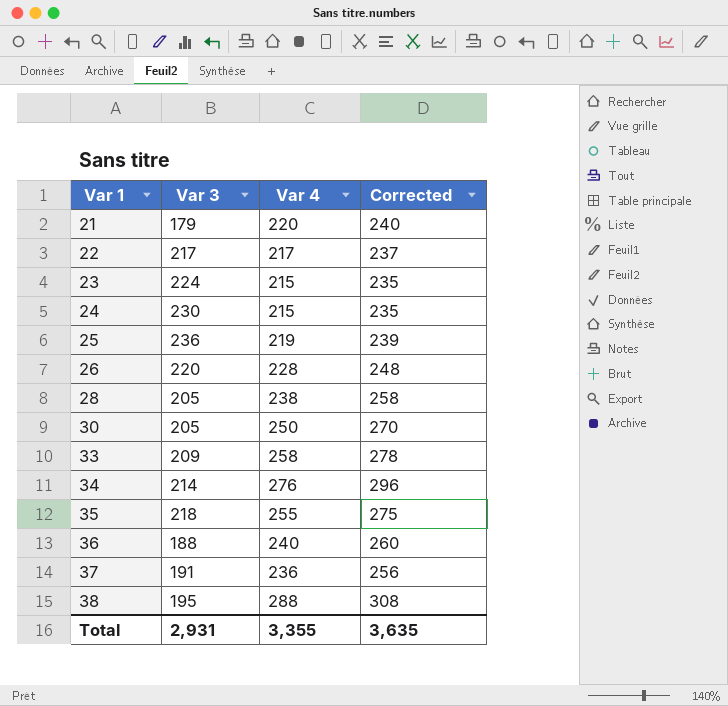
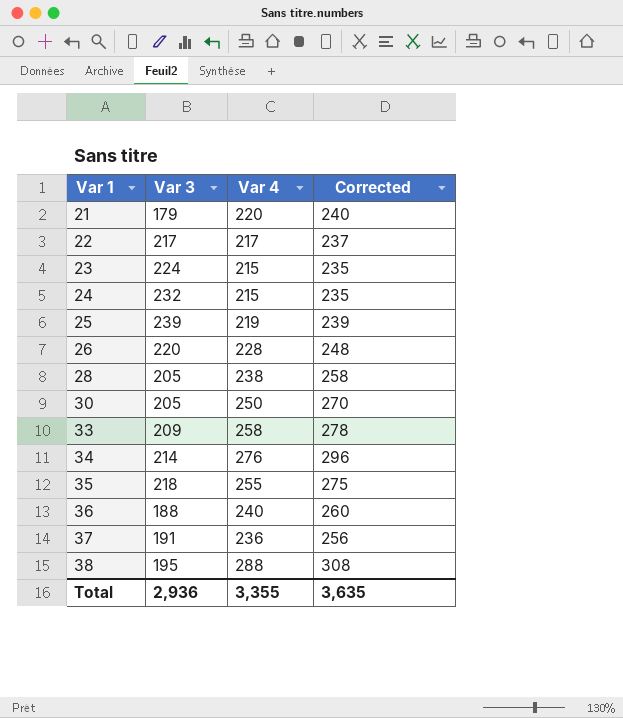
24 | Var 3: 230 -> 232
25 | Var 3: 236 -> 239
Total | Var 3: 2,931 -> 2,936

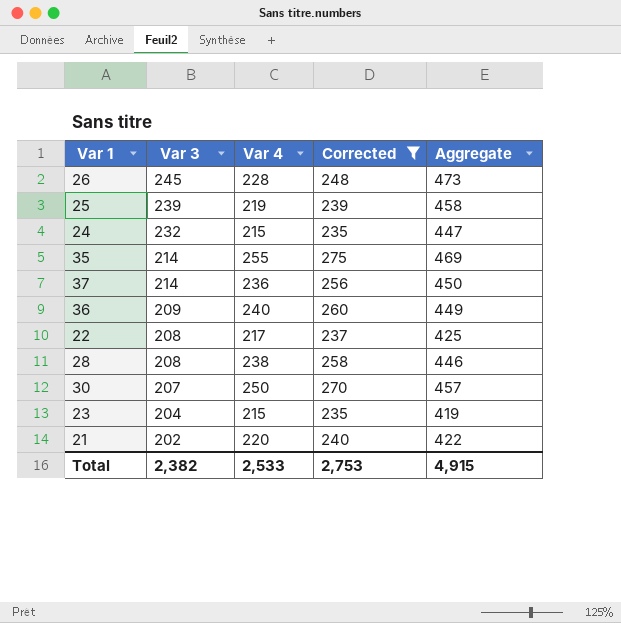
filter: none -> Corrected <= 275
row order: Var 1 ascending -> Var 3 descending
column Aggregate | formula: none -> [Var 3] + [Var 4]
26 | Var 3: 220 -> 245
35 | Var 3: 218 -> 214
37 | Var 3: 191 -> 214
36 | Var 3: 188 -> 209
22 | Var 3: 217 -> 208
28 | Var 3: 205 -> 208
30 | Var 3: 205 -> 207
23 | Var 3: 224 -> 204
21 | Var 3: 179 -> 202
Total | Var 3: 2,936 -> 2,382
Total | Var 4: 3,355 -> 2,533
Total | Corrected: 3,635 -> 2,753

